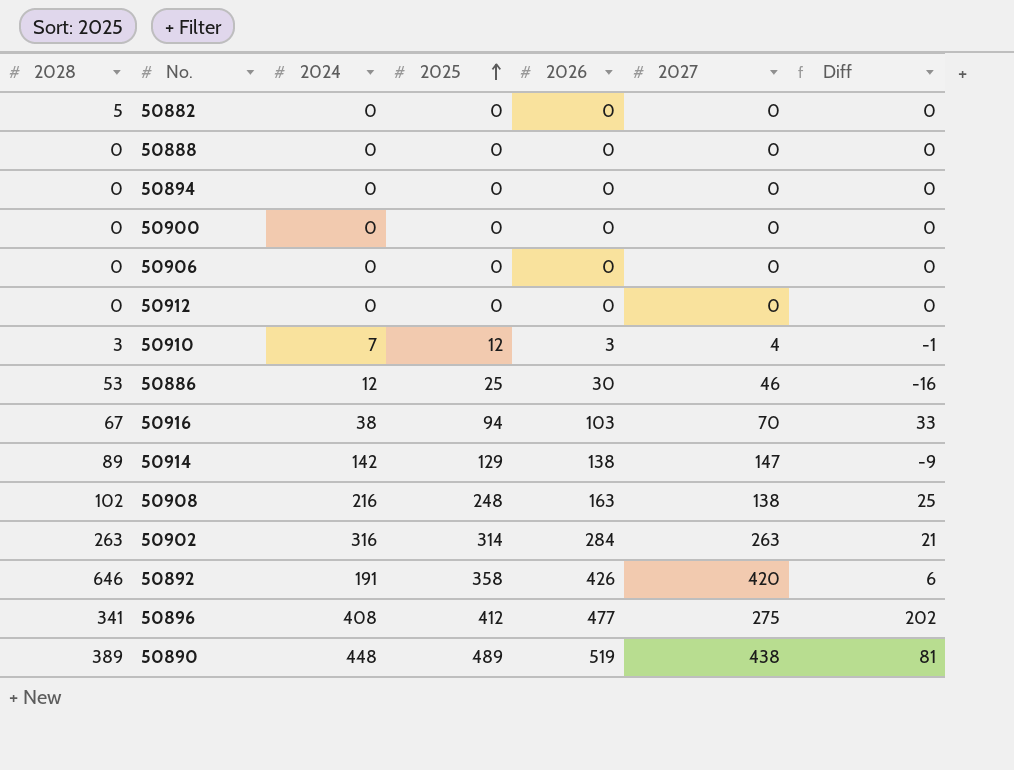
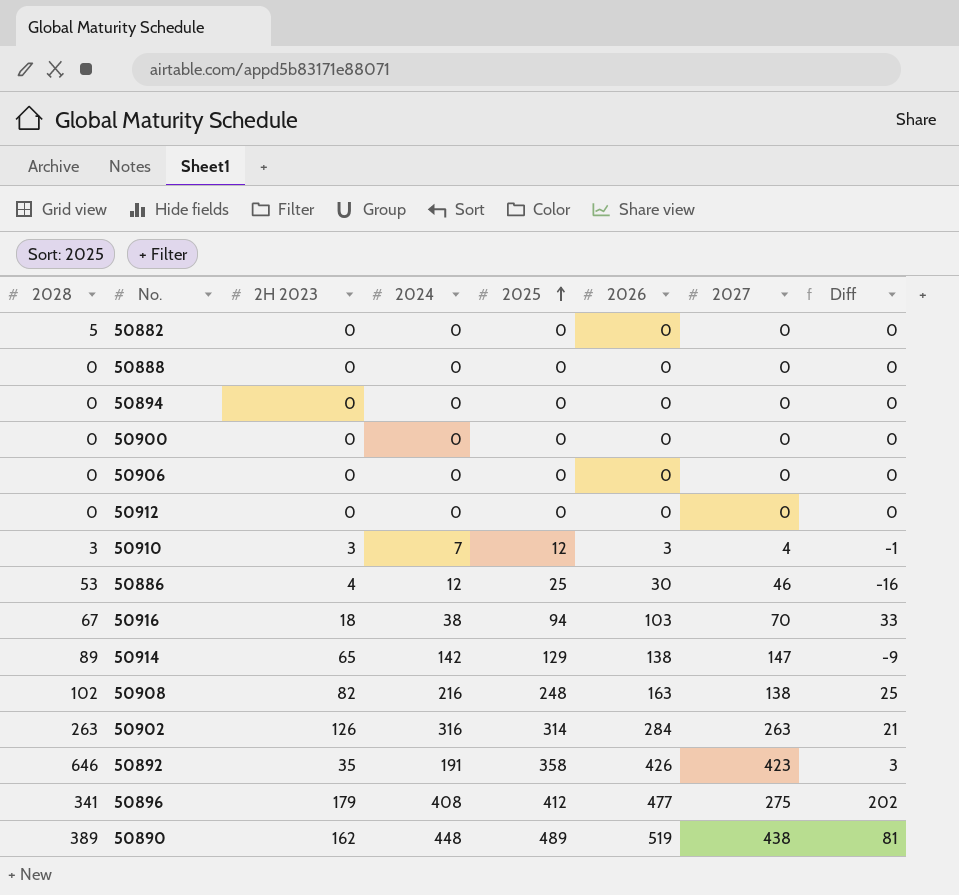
column 2H 2023 | position: none -> 3
50892 | 2027: 420 -> 423
50892 | Diff: 6 -> 3

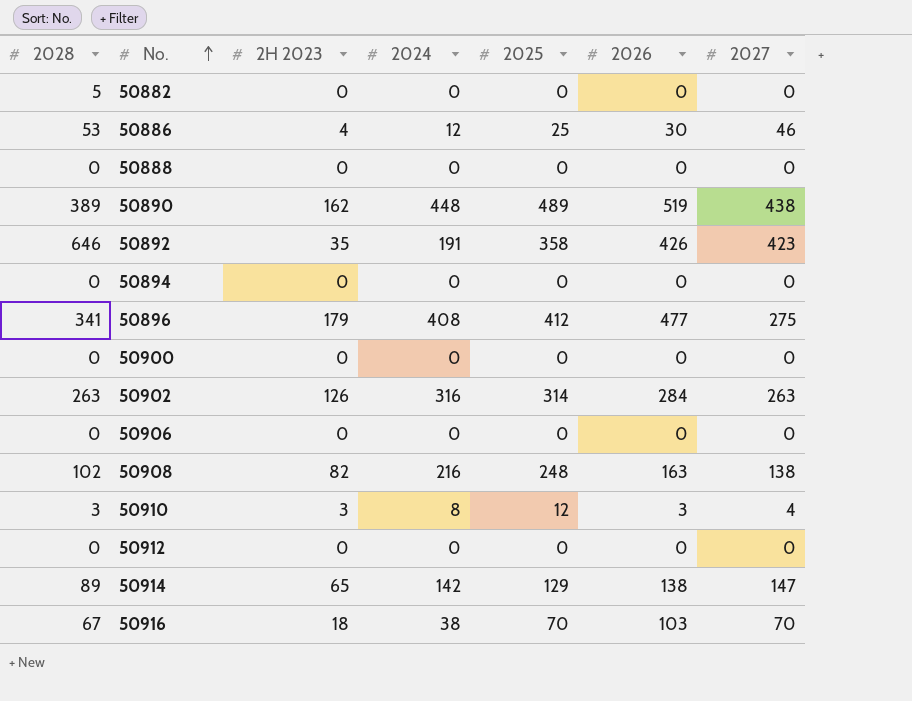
row order: 2025 ascending -> No. ascending
column Diff | formula: [2026] - [2027] -> none
50910 | 2024: 7 -> 8
50916 | 2025: 94 -> 70

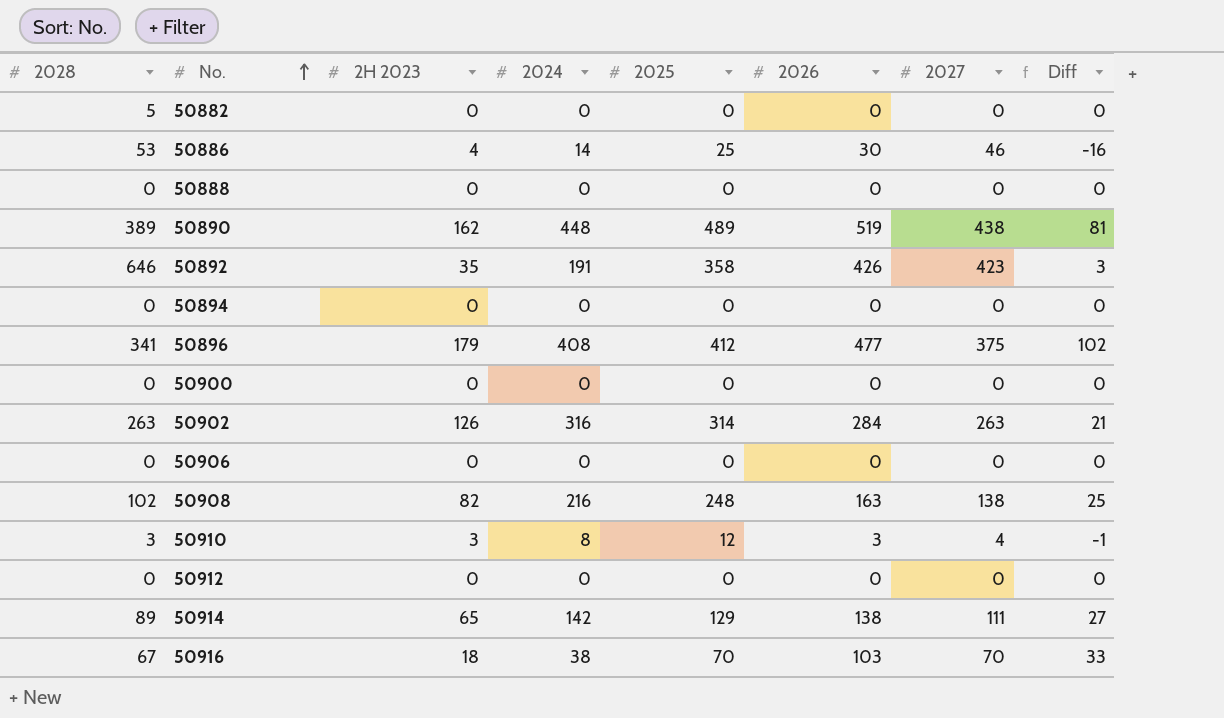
column Diff | formula: none -> [2026] - [2027]
50886 | 2024: 12 -> 14
50896 | 2027: 275 -> 375
50914 | 2027: 147 -> 111

